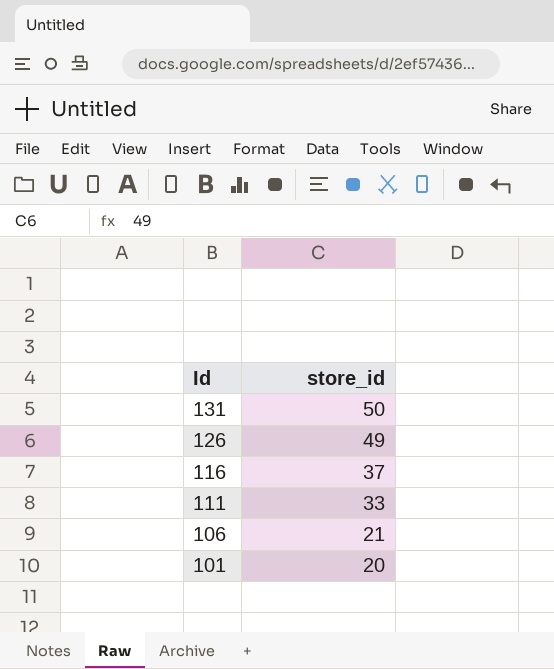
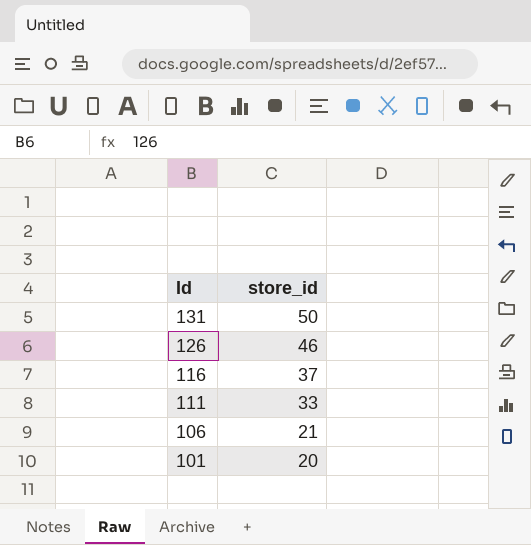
126 | store_id: 49 -> 46

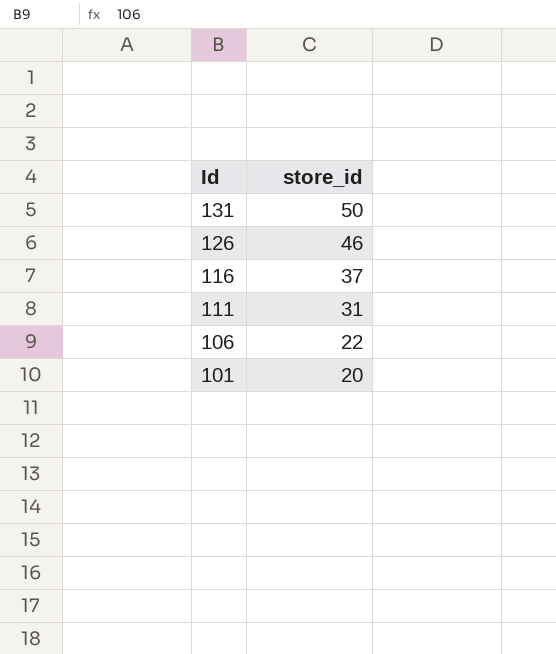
111 | store_id: 33 -> 31
106 | store_id: 21 -> 22

